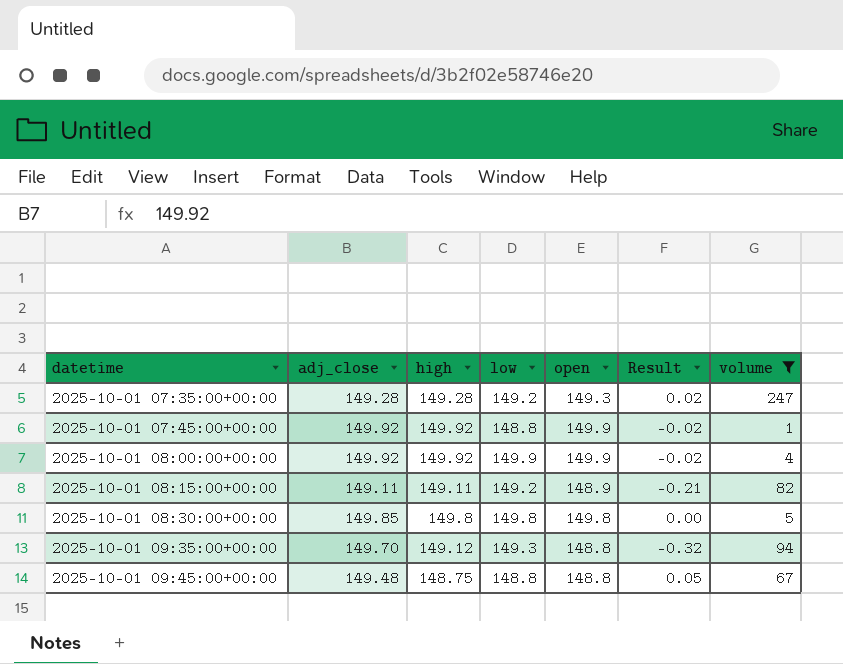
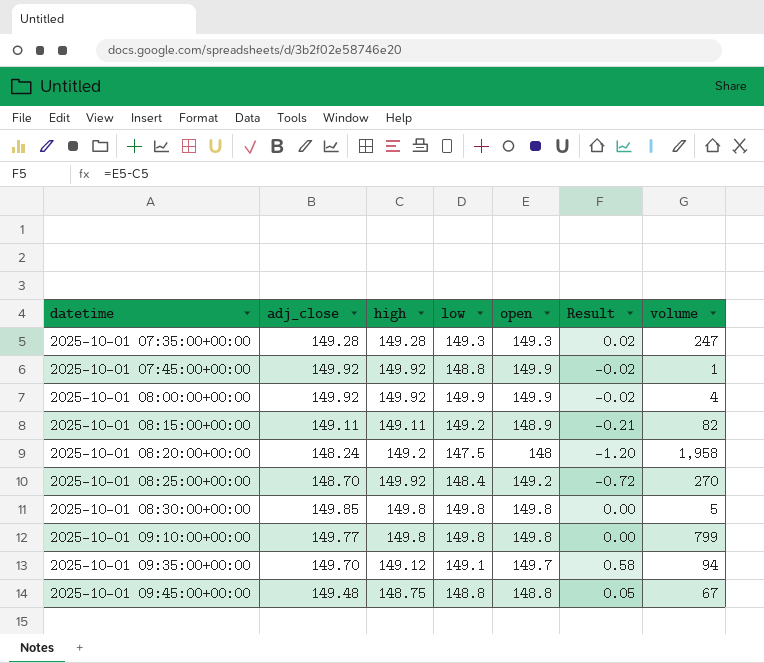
filter: volume <= 247 -> none
2025-10-01 07:35:00+00:00 | low: 149.2 -> 149.3
2025-10-01 09:35:00+00:00 | low: 149.3 -> 149.1
2025-10-01 09:35:00+00:00 | open: 148.8 -> 149.7
2025-10-01 09:35:00+00:00 | Result: -0.32 -> 0.58

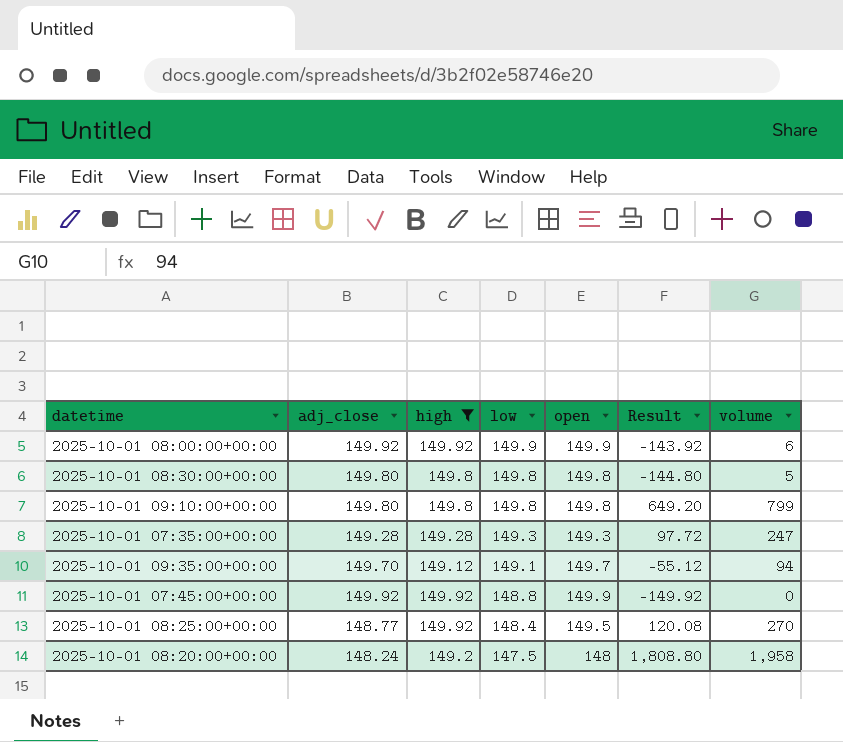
filter: none -> high >= 149.12
row order: datetime ascending -> low descending
column Result | formula: [open] - [high] -> [volume] - [high]
2025-10-01 08:00:00+00:00 | volume: 4 -> 6
2025-10-01 08:30:00+00:00 | adj_close: 149.85 -> 149.80
2025-10-01 09:10:00+00:00 | adj_close: 149.77 -> 149.80
2025-10-01 07:45:00+00:00 | volume: 1 -> 0
2025-10-01 08:25:00+00:00 | adj_close: 148.70 -> 148.77
2025-10-01 08:25:00+00:00 | open: 149.2 -> 149.5

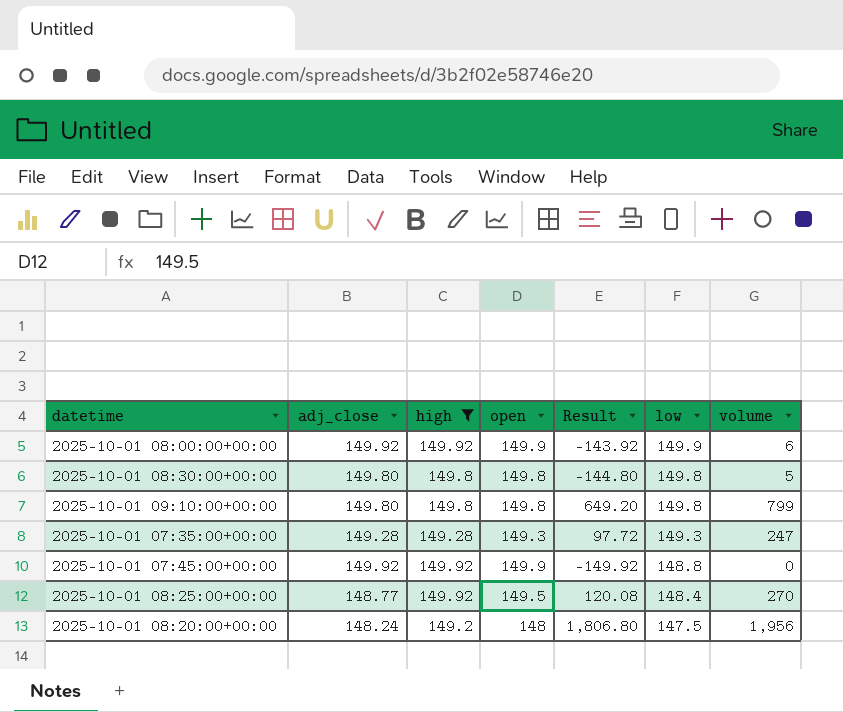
column low | position: 4 -> 6
row 2025-10-01 09:35:00+00:00: 149.70 | 149.12 | 149.1 | 149.7 | -55.12 | 94 -> none
2025-10-01 08:20:00+00:00 | Result: 1,808.80 -> 1,806.80
2025-10-01 08:20:00+00:00 | volume: 1,958 -> 1,956

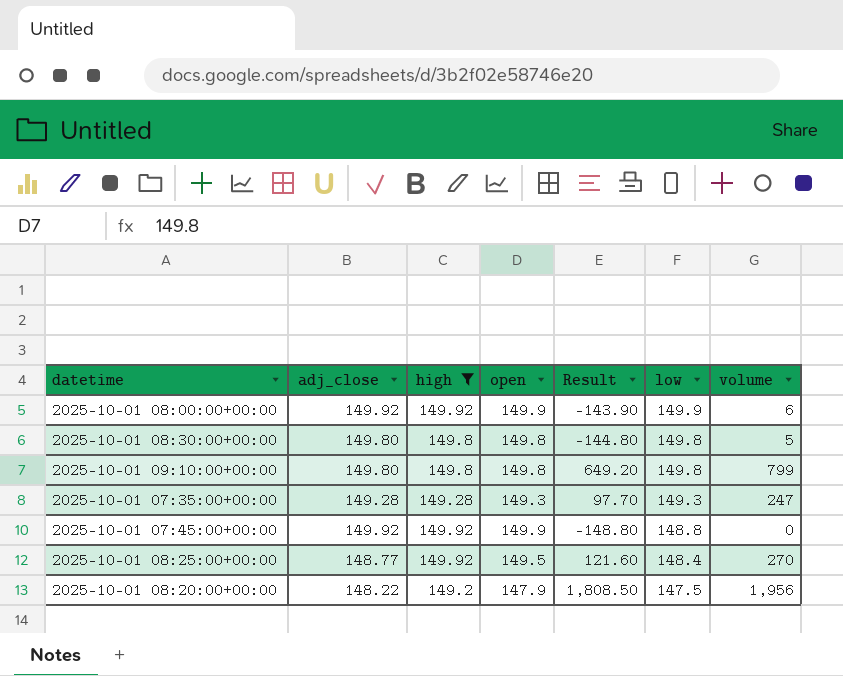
column Result | formula: [volume] - [high] -> [volume] - [low]
2025-10-01 08:20:00+00:00 | adj_close: 148.24 -> 148.22
2025-10-01 08:20:00+00:00 | open: 148 -> 147.9

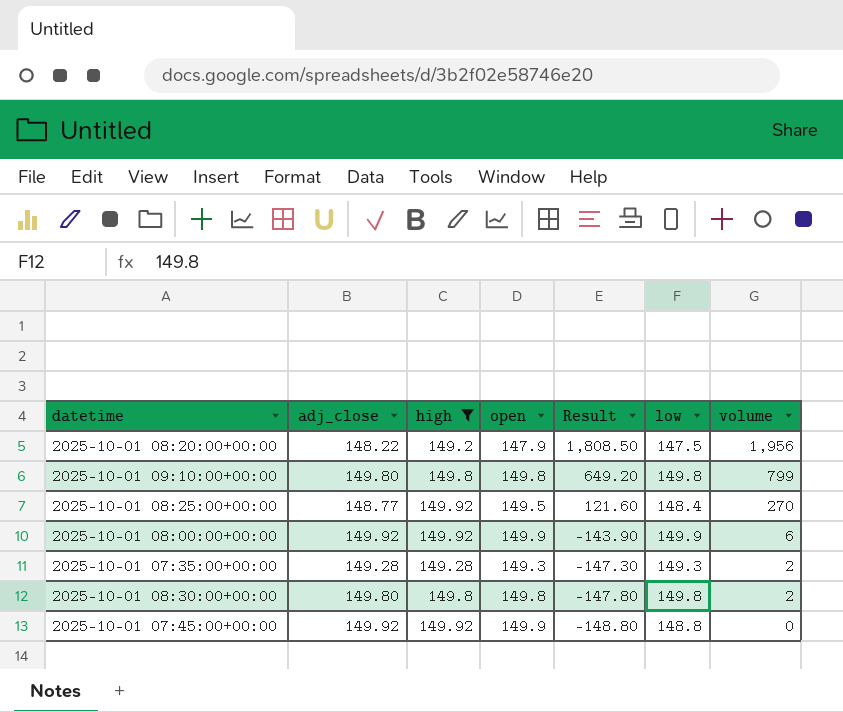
row order: low descending -> Result descending
2025-10-01 07:35:00+00:00 | Result: 97.70 -> -147.30
2025-10-01 07:35:00+00:00 | volume: 247 -> 2
2025-10-01 08:30:00+00:00 | Result: -144.80 -> -147.80
2025-10-01 08:30:00+00:00 | volume: 5 -> 2

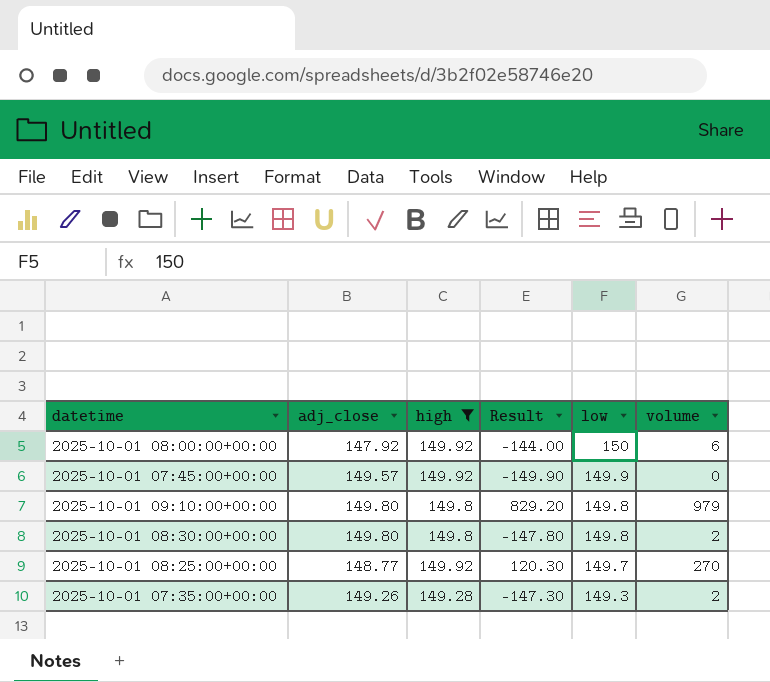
row order: Result descending -> low descending
column open | position: 4 -> none
row 2025-10-01 08:20:00+00:00: 148.22 | 149.2 | 147.9 | 1,808.50 | 147.5 | 1,956 -> none
2025-10-01 08:00:00+00:00 | adj_close: 149.92 -> 147.92
2025-10-01 08:00:00+00:00 | Result: -143.90 -> -144.00
2025-10-01 08:00:00+00:00 | low: 149.9 -> 150
2025-10-01 07:45:00+00:00 | adj_close: 149.92 -> 149.57
2025-10-01 07:45:00+00:00 | Result: -148.80 -> -149.90
2025-10-01 07:45:00+00:00 | low: 148.8 -> 149.9
2025-10-01 09:10:00+00:00 | Result: 649.20 -> 829.20
2025-10-01 09:10:00+00:00 | volume: 799 -> 979
2025-10-01 08:25:00+00:00 | Result: 121.60 -> 120.30
2025-10-01 08:25:00+00:00 | low: 148.4 -> 149.7
2025-10-01 07:35:00+00:00 | adj_close: 149.28 -> 149.26

